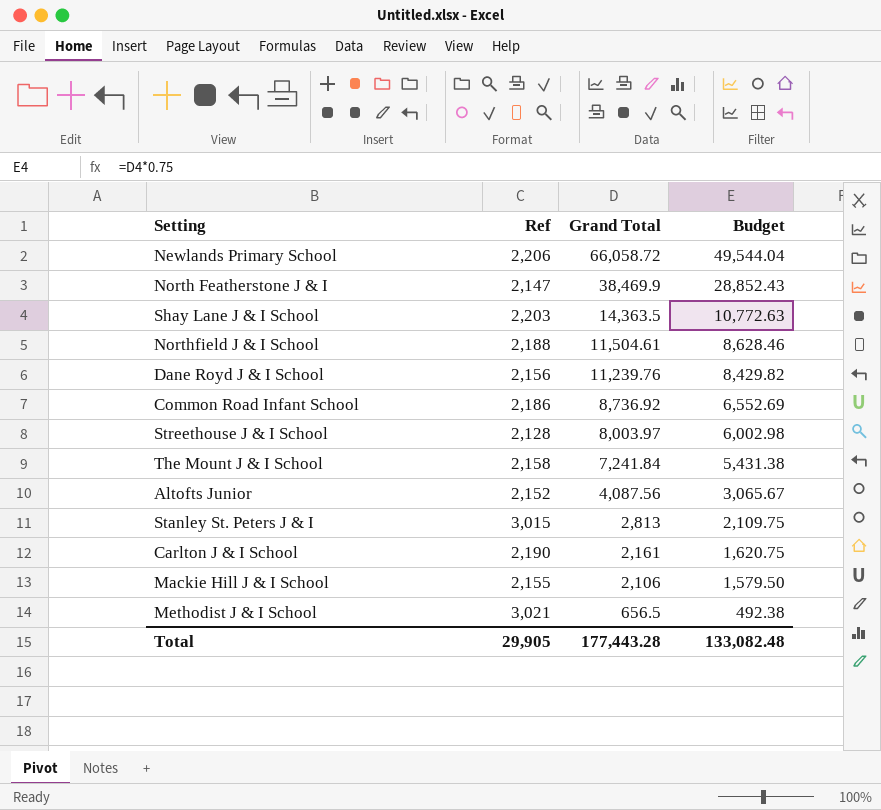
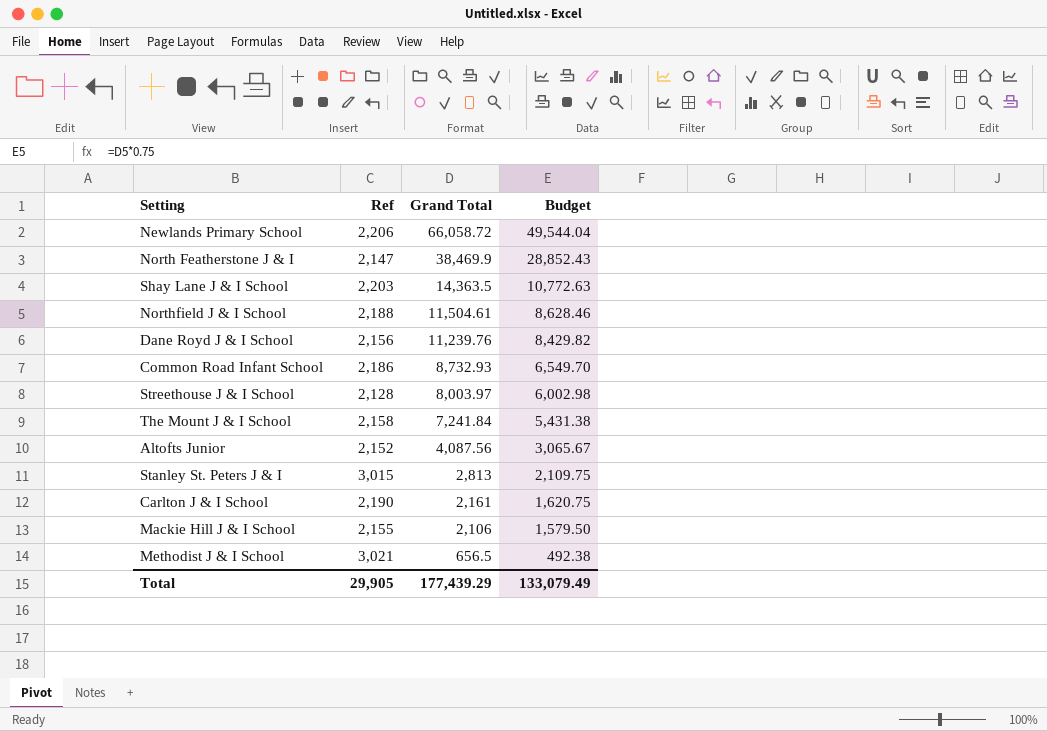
Common Road Infant School | Grand Total: 8,736.92 -> 8,732.93
Common Road Infant School | Budget: 6,552.69 -> 6,549.70
Total | Grand Total: 177,443.28 -> 177,439.29
Total | Budget: 133,082.48 -> 133,079.49

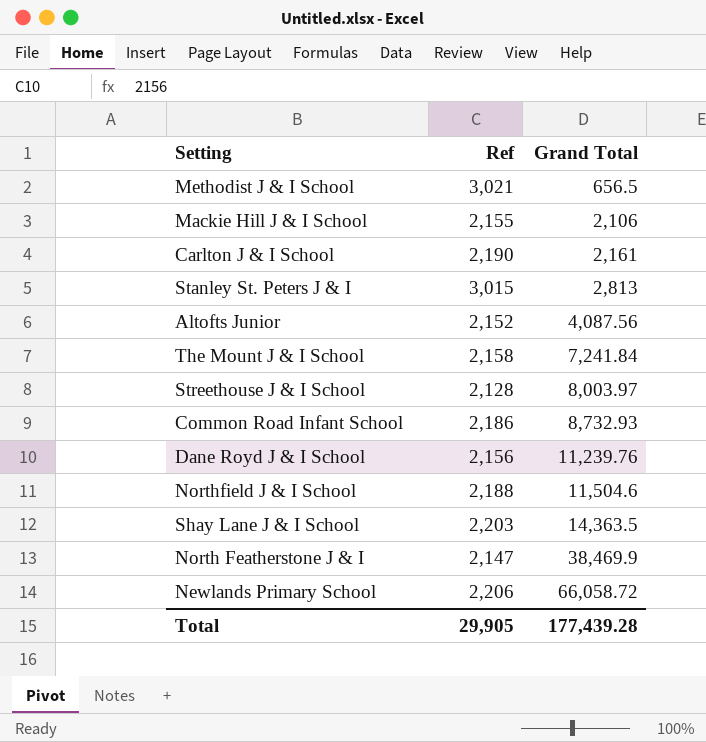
row order: Grand Total descending -> Grand Total ascending
column Budget | formula: [Grand Total] * 0.75 -> none
Northfield J & I School | Grand Total: 11,504.61 -> 11,504.6
Total | Grand Total: 177,439.29 -> 177,439.28

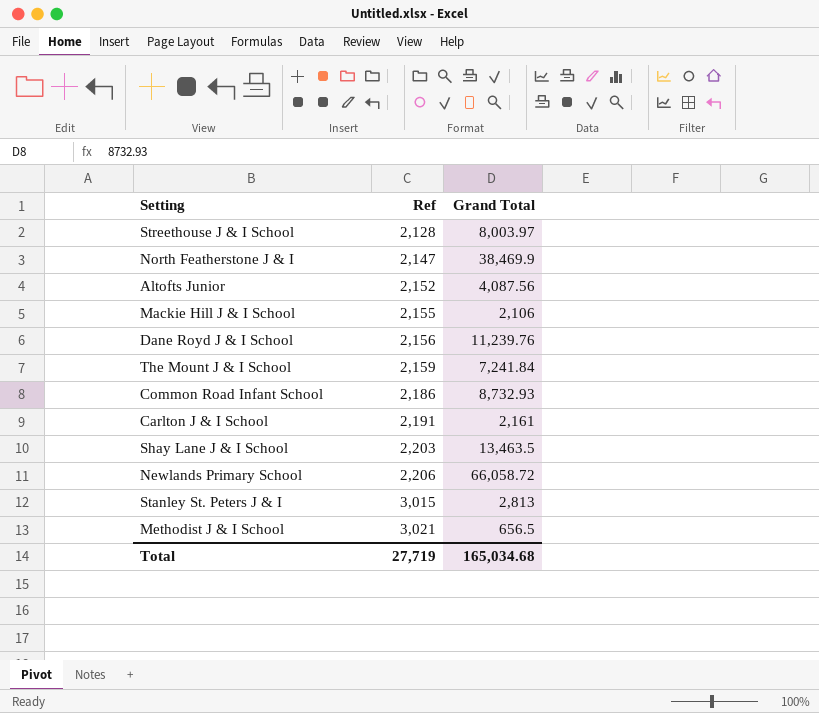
row order: Grand Total ascending -> Ref ascending
row Northfield J & I School: 2,188 | 11,504.6 -> none
The Mount J & I School | Ref: 2,158 -> 2,159
Carlton J & I School | Ref: 2,190 -> 2,191
Shay Lane J & I School | Grand Total: 14,363.5 -> 13,463.5
Total | Ref: 29,905 -> 27,719
Total | Grand Total: 177,439.28 -> 165,034.68

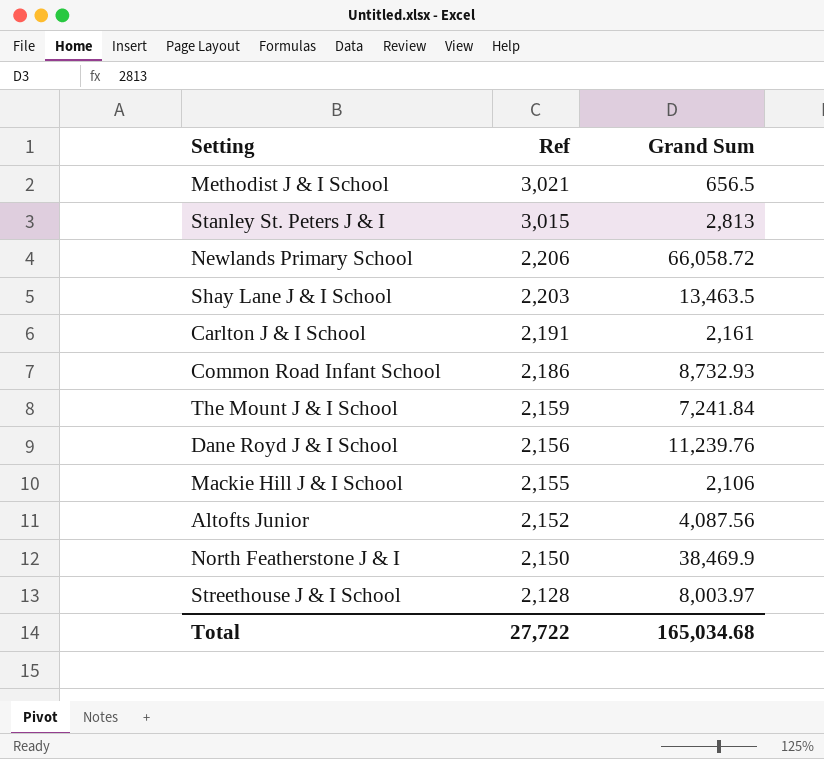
row order: Ref ascending -> Ref descending
column name: Grand Total -> Grand Sum
North Featherstone J & I | Ref: 2,147 -> 2,150
Total | Ref: 27,719 -> 27,722

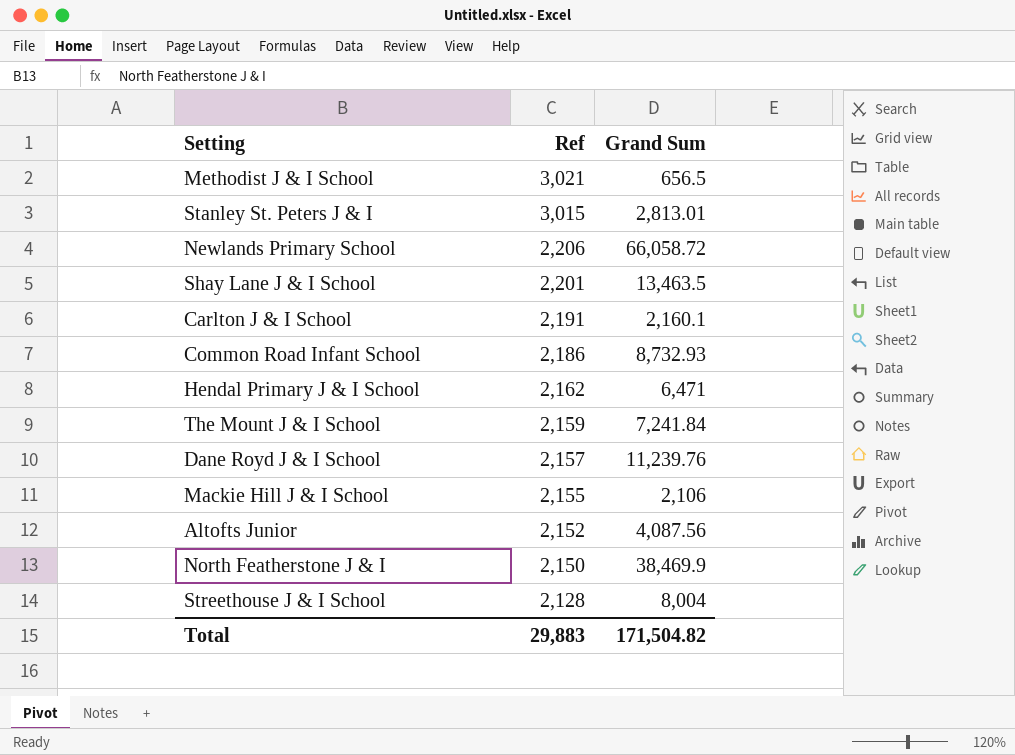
Stanley St. Peters J & I | Grand Sum: 2,813 -> 2,813.01
Shay Lane J & I School | Ref: 2,203 -> 2,201
Carlton J & I School | Grand Sum: 2,161 -> 2,160.1
row Hendal Primary J & I School: none -> 2,162 | 6,471
Dane Royd J & I School | Ref: 2,156 -> 2,157
Streethouse J & I School | Grand Sum: 8,003.97 -> 8,004
Total | Ref: 27,722 -> 29,883
Total | Grand Sum: 165,034.68 -> 171,504.82

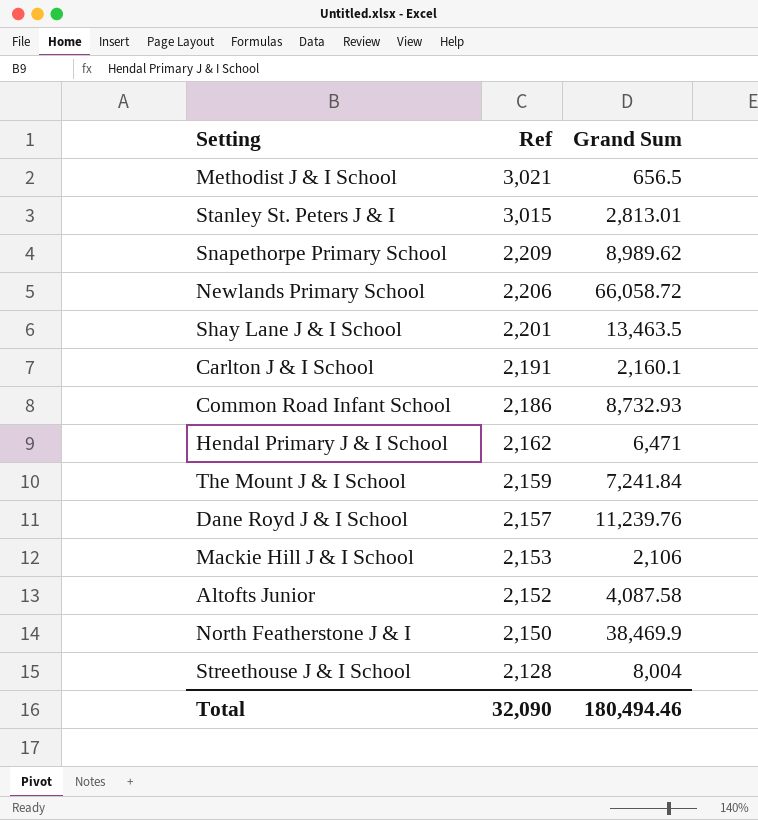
row Snapethorpe Primary School: none -> 2,209 | 8,989.62
Mackie Hill J & I School | Ref: 2,155 -> 2,153
Altofts Junior | Grand Sum: 4,087.56 -> 4,087.58
Total | Ref: 29,883 -> 32,090
Total | Grand Sum: 171,504.82 -> 180,494.46

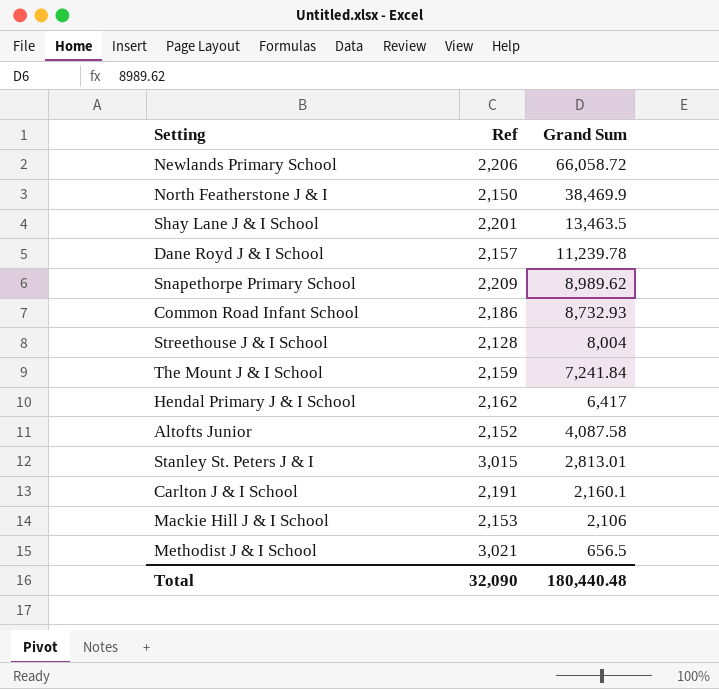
row order: Ref descending -> Grand Sum descending
Dane Royd J & I School | Grand Sum: 11,239.76 -> 11,239.78
Hendal Primary J & I School | Grand Sum: 6,471 -> 6,417
Total | Grand Sum: 180,494.46 -> 180,440.48

